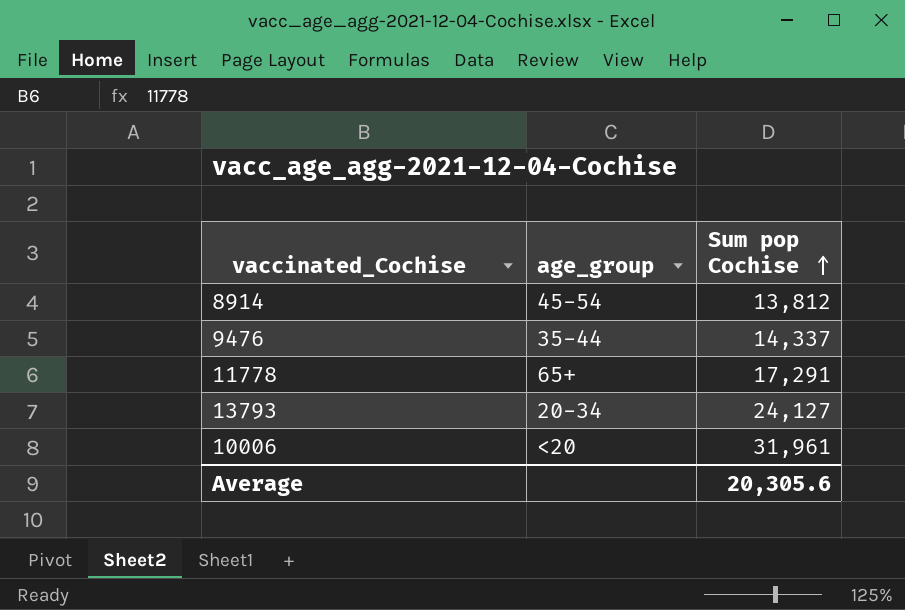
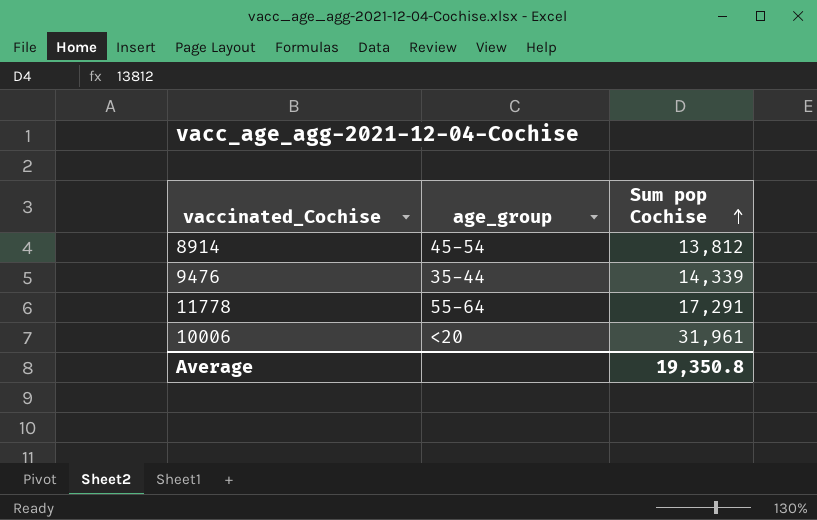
row 13793: 20-34 | 24,127 -> none
9476 | Sum pop Cochise: 14,337 -> 14,339
11778 | age_group: 65+ -> 55-64
Average | Sum pop Cochise: 20,305.6 -> 19,350.8

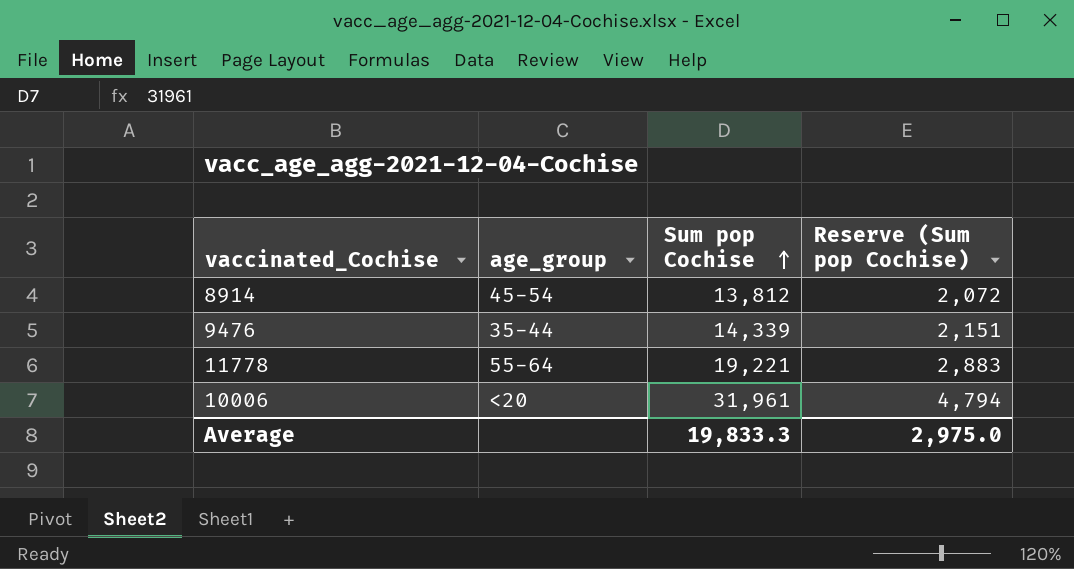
column Reserve (Sum pop Cochise) | formula: none -> [Sum pop Cochise] * 0.15
11778 | Sum pop Cochise: 17,291 -> 19,221
Average | Sum pop Cochise: 19,350.8 -> 19,833.3

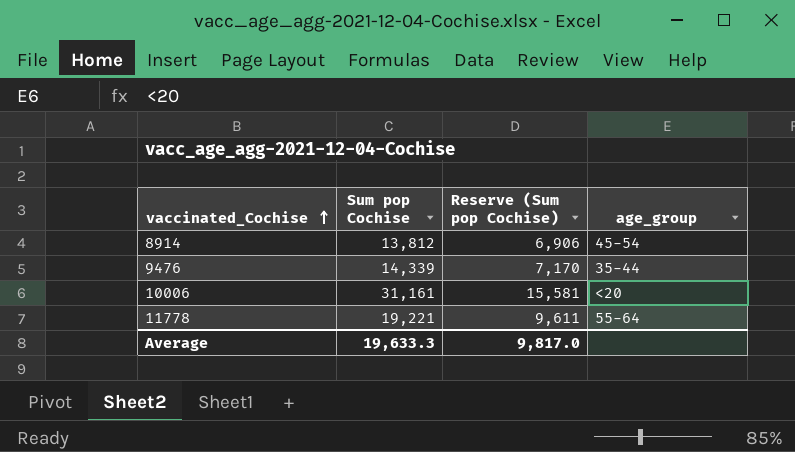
row order: Sum pop Cochise ascending -> vaccinated_Cochise ascending
column Reserve (Sum pop Cochise) | formula: [Sum pop Cochise] * 0.15 -> [Sum pop Cochise] * 0.5
column age_group | position: 2 -> 4
10006 | Sum pop Cochise: 31,961 -> 31,161
Average | Sum pop Cochise: 19,833.3 -> 19,633.3
Average | Reserve (Sum pop Cochise): 2,975.0 -> 9,817.0

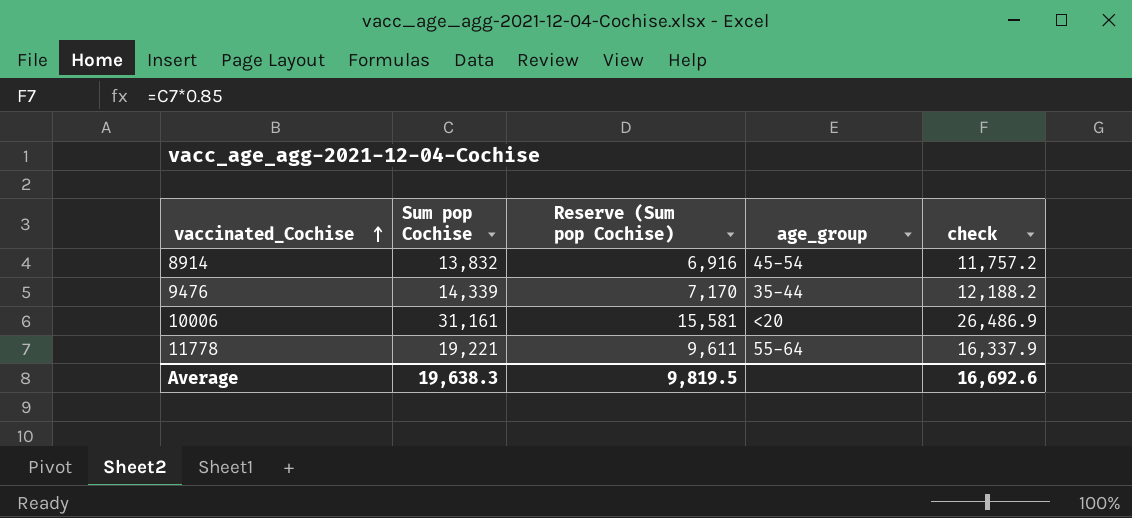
column check | formula: none -> [Sum pop Cochise] * 0.85
8914 | Sum pop Cochise: 13,812 -> 13,832
8914 | Reserve (Sum pop Cochise): 6,906 -> 6,916
Average | Sum pop Cochise: 19,633.3 -> 19,638.3
Average | Reserve (Sum pop Cochise): 9,817.0 -> 9,819.5

